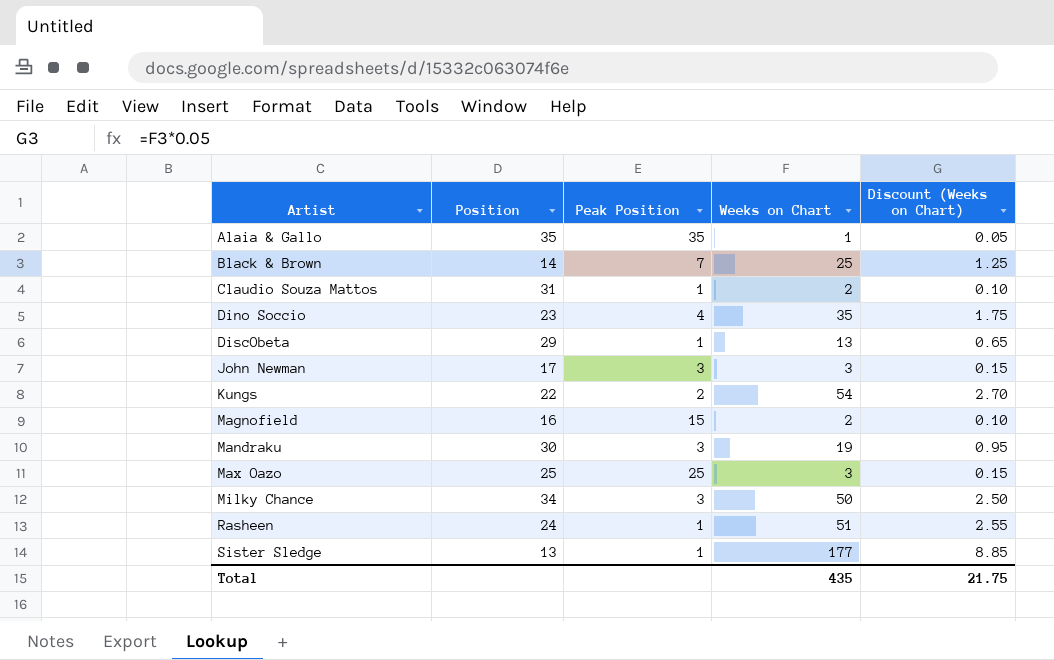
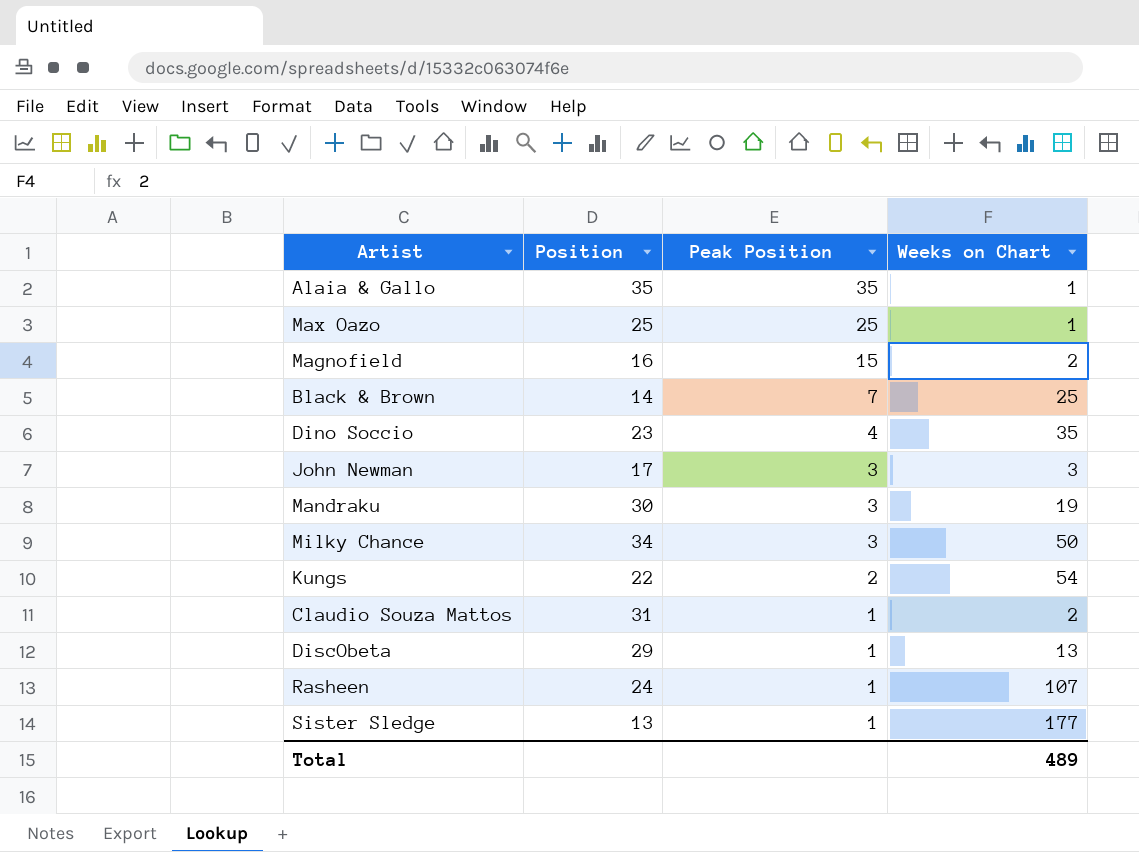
row order: Artist ascending -> Peak Position descending
column Discount (Weeks on Chart) | formula: [Weeks on Chart] * 0.05 -> none
Max Oazo | Weeks on Chart: 3 -> 1
Rasheen | Weeks on Chart: 51 -> 107
Total | Weeks on Chart: 435 -> 489

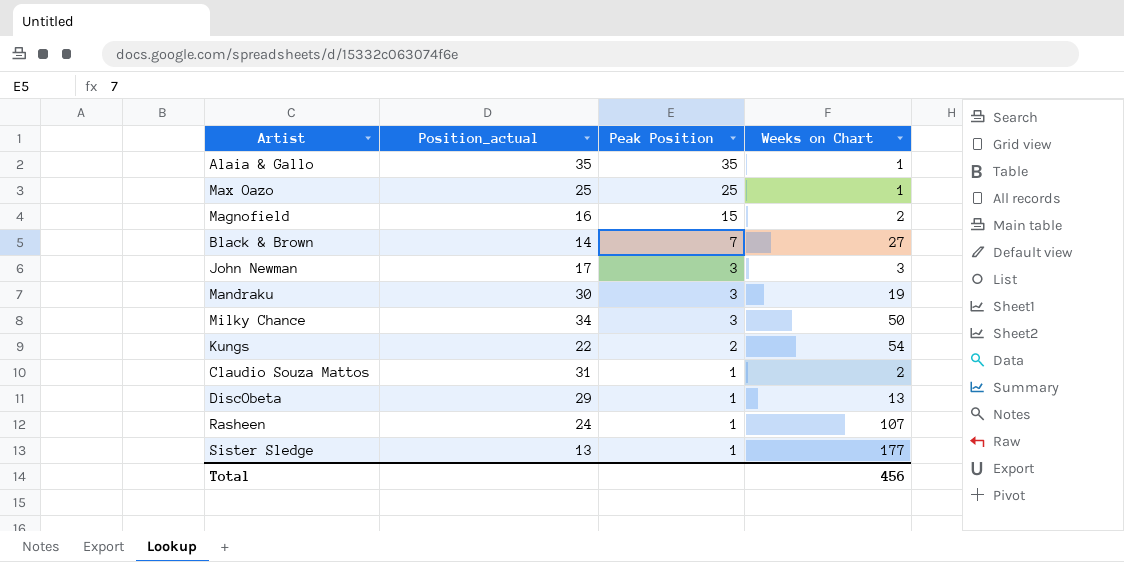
column name: Position -> Position_actual
row Dino Soccio: 23 | 4 | 35 -> none
Black & Brown | Weeks on Chart: 25 -> 27
Total | Weeks on Chart: 489 -> 456

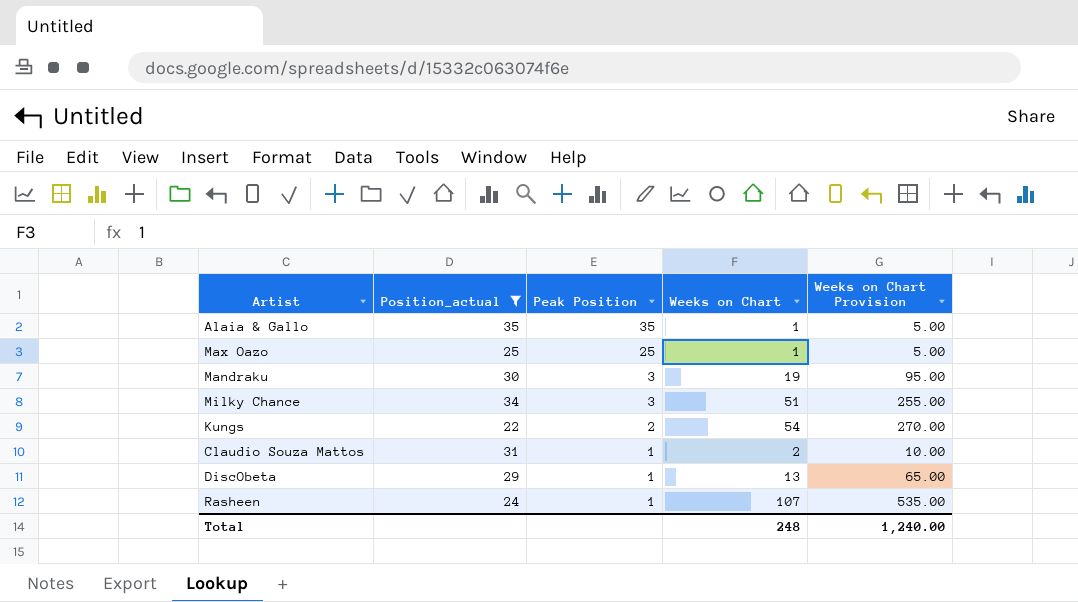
filter: none -> Position_actual >= 22
column Weeks on Chart Provision | formula: none -> [Weeks on Chart] * 5
Milky Chance | Weeks on Chart: 50 -> 51
Total | Weeks on Chart: 456 -> 248

